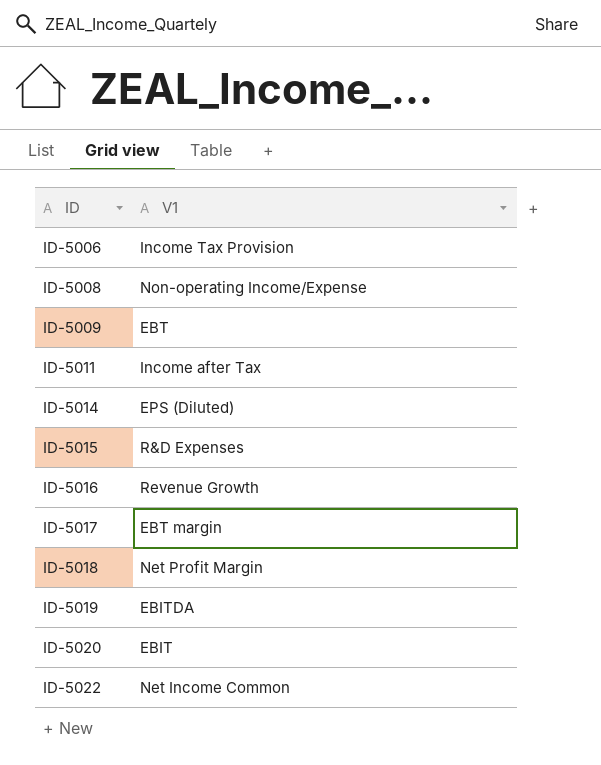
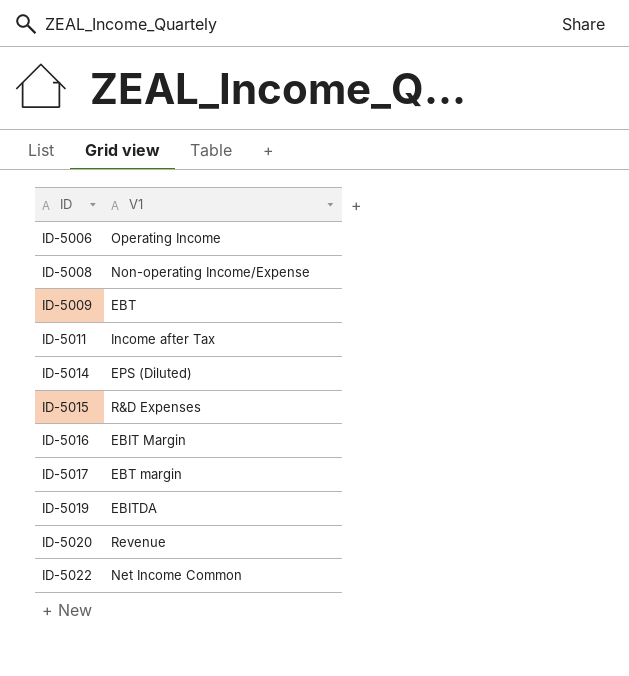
row ID-5018: Net Profit Margin -> none
ID-5006 | V1: Income Tax Provision -> Operating Income
ID-5016 | V1: Revenue Growth -> EBIT Margin
ID-5020 | V1: EBIT -> Revenue

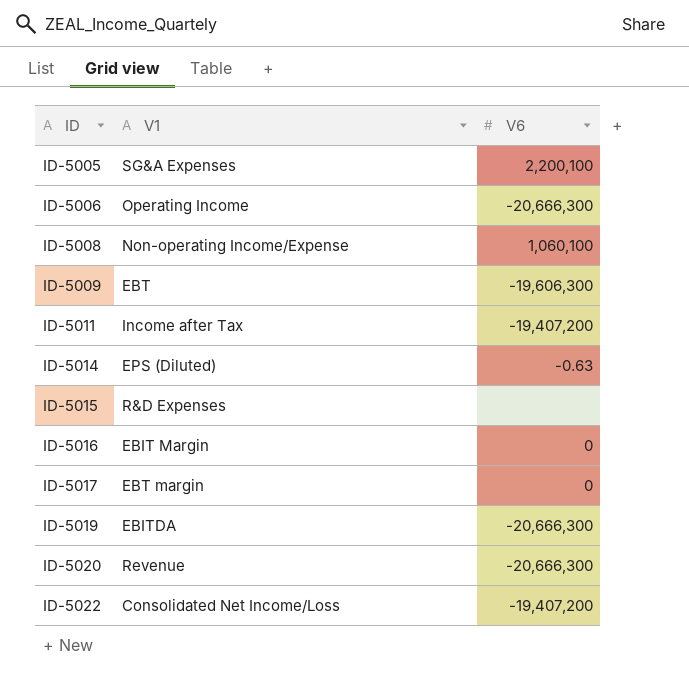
column V6 | position: none -> 3
row ID-5005: none -> SG&A Expenses | 2,200,100
ID-5022 | V1: Net Income Common -> Consolidated Net Income/Loss

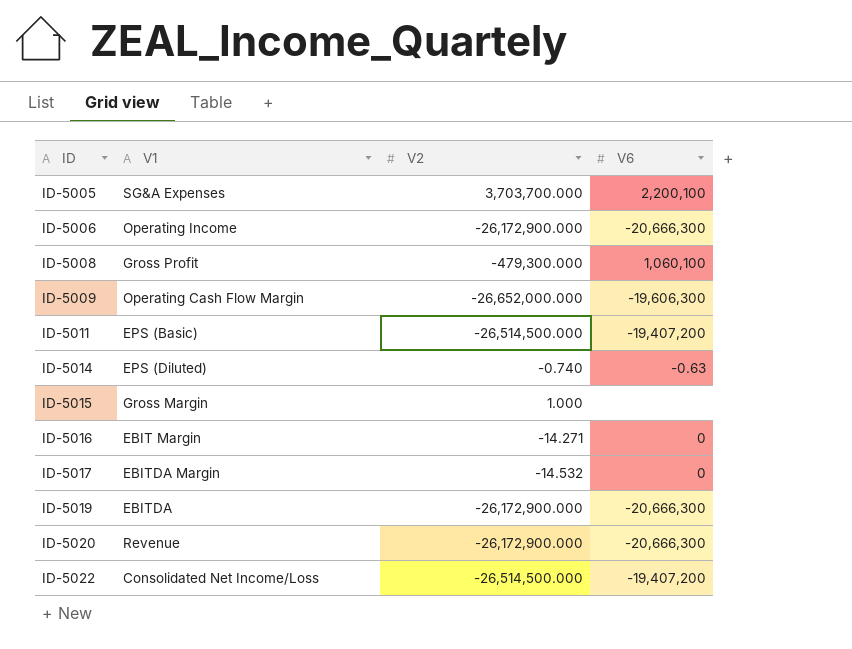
column V2 | position: none -> 3
ID-5008 | V1: Non-operating Income/Expense -> Gross Profit
ID-5009 | V1: EBT -> Operating Cash Flow Margin
ID-5011 | V1: Income after Tax -> EPS (Basic)
ID-5015 | V1: R&D Expenses -> Gross Margin
ID-5017 | V1: EBT margin -> EBITDA Margin

